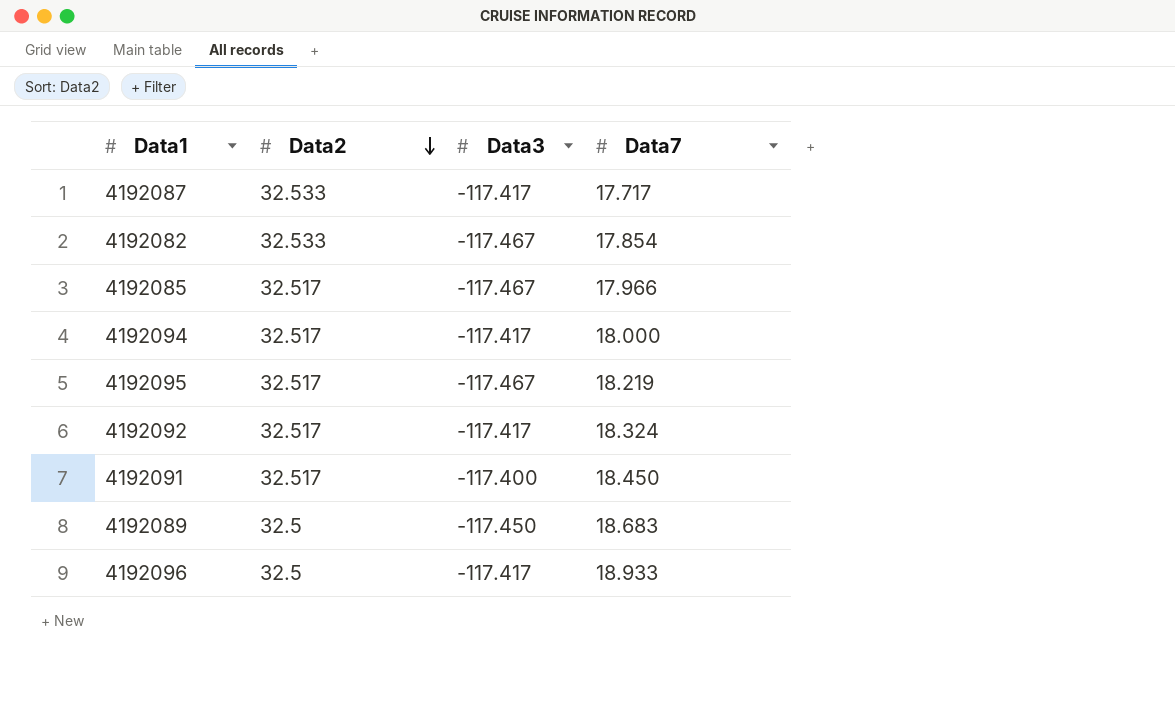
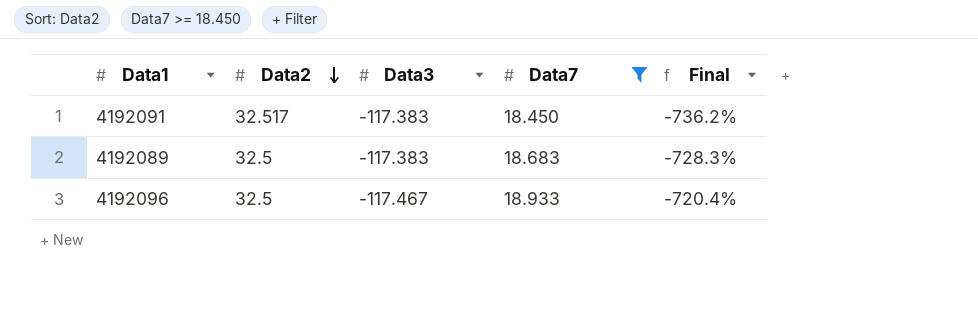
filter: none -> Data7 >= 18.450
column Final | formula: none -> ([Data3] - [Data7]) / [Data7]
4192091 | Data3: -117.400 -> -117.383
4192089 | Data3: -117.450 -> -117.383
4192096 | Data3: -117.417 -> -117.467

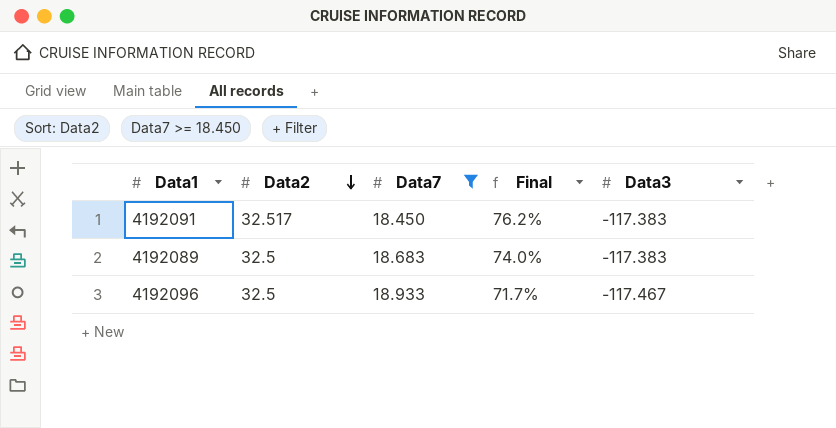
column Final | formula: ([Data3] - [Data7]) / [Data7] -> ([Data2] - [Data7]) / [Data7]
column Data3 | position: 3 -> 5

